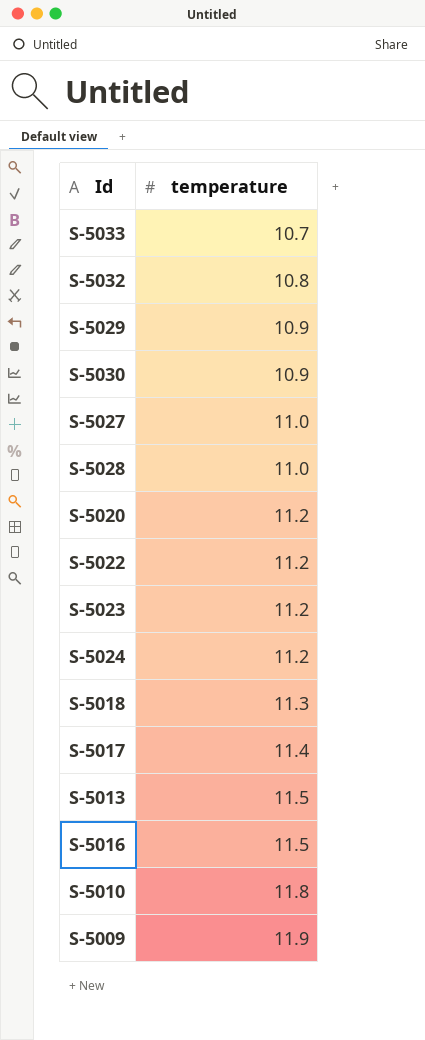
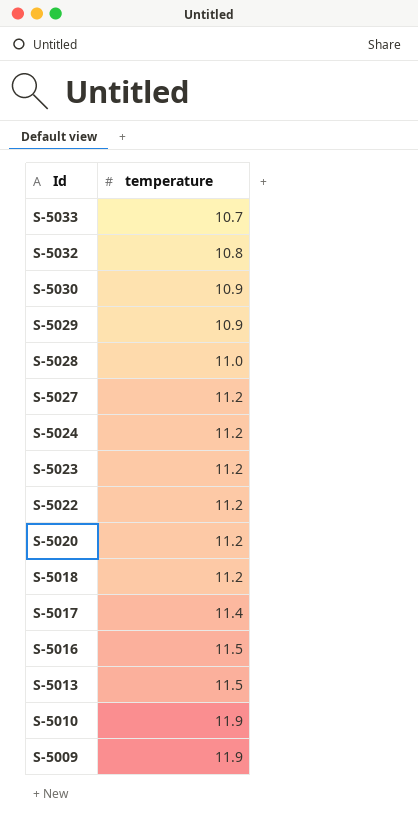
row order: temperature ascending -> Id descending
S-5027 | temperature: 11.0 -> 11.2
S-5018 | temperature: 11.3 -> 11.2
S-5010 | temperature: 11.8 -> 11.9

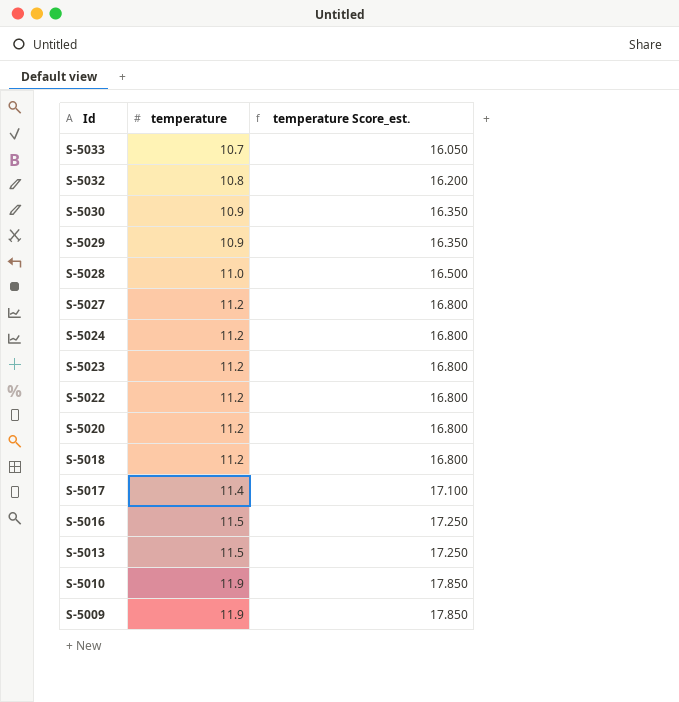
column temperature Score_est. | formula: none -> [temperature] * 1.5

